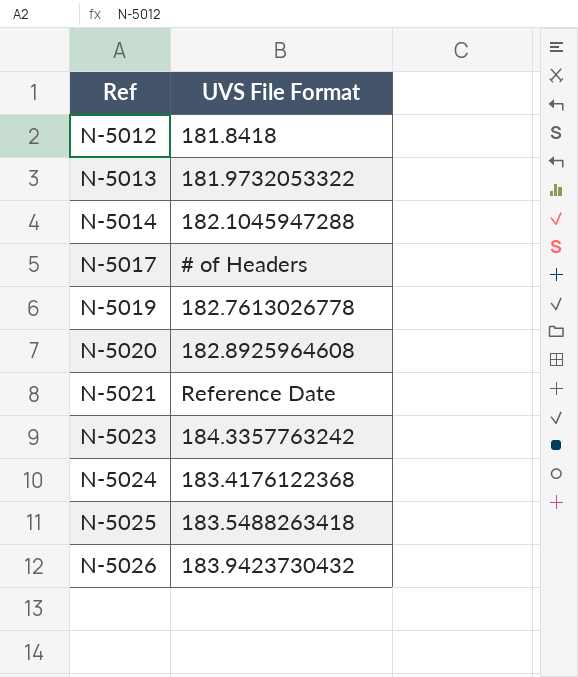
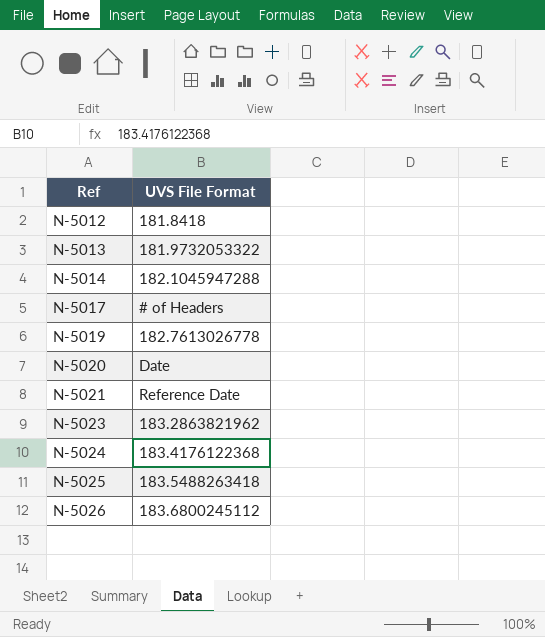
N-5020 | UVS File Format: 182.8925964608 -> Date
N-5023 | UVS File Format: 184.3357763242 -> 183.2863821962
N-5026 | UVS File Format: 183.9423730432 -> 183.6800245112

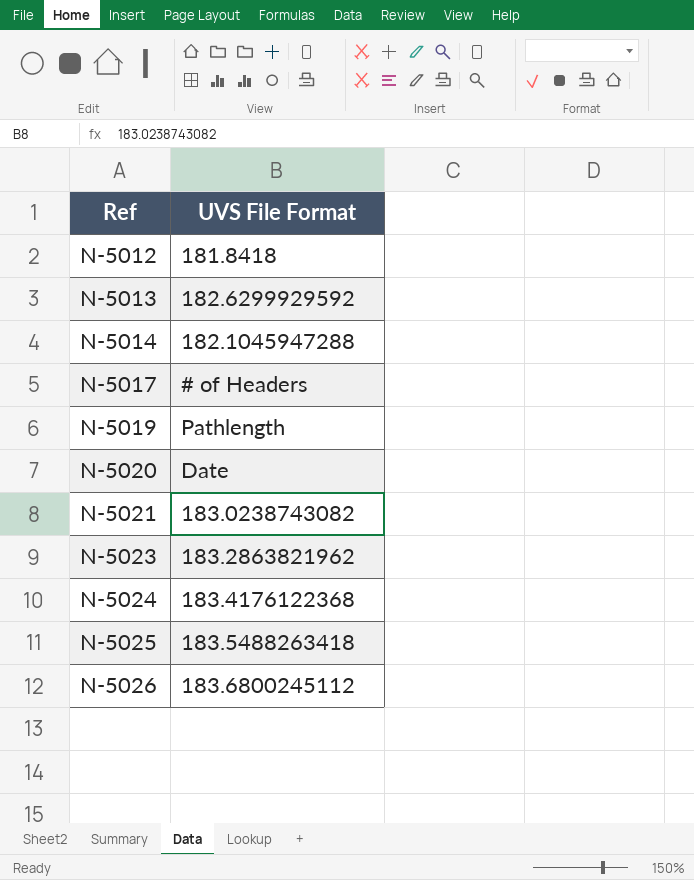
N-5013 | UVS File Format: 181.9732053322 -> 182.6299929592
N-5019 | UVS File Format: 182.7613026778 -> Pathlength
N-5021 | UVS File Format: Reference Date -> 183.0238743082

